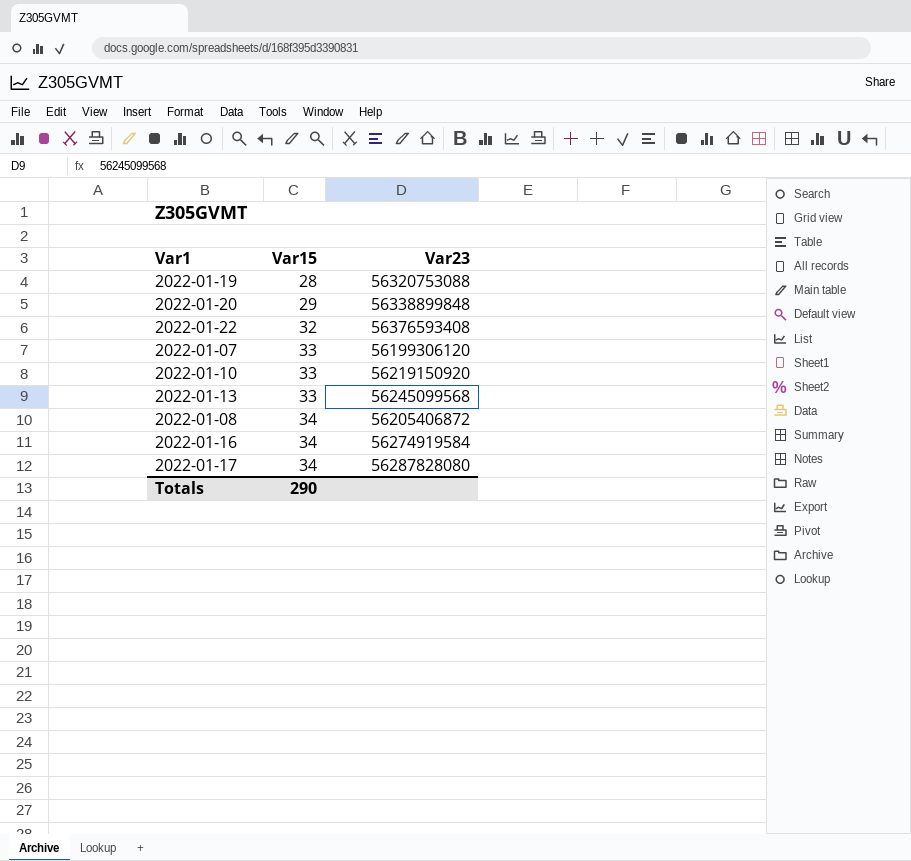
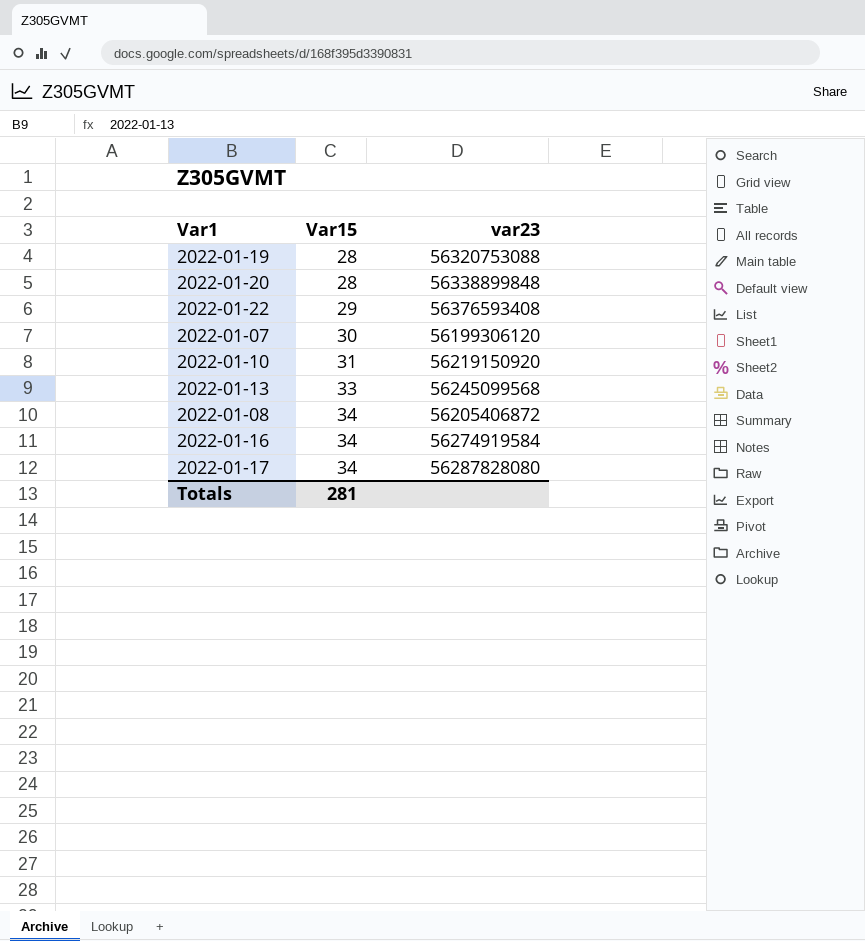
column name: Var23 -> var23
2022-01-20 | Var15: 29 -> 28
2022-01-22 | Var15: 32 -> 29
2022-01-07 | Var15: 33 -> 30
2022-01-10 | Var15: 33 -> 31
Totals | Var15: 290 -> 281

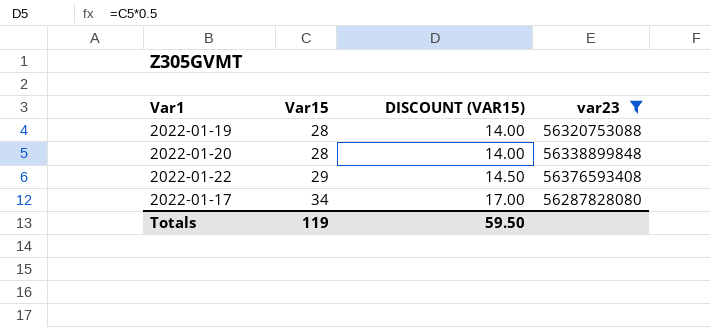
filter: none -> var23 >= 56287828080
column DISCOUNT (VAR15) | formula: none -> [Var15] * 0.5
Totals | Var15: 281 -> 119

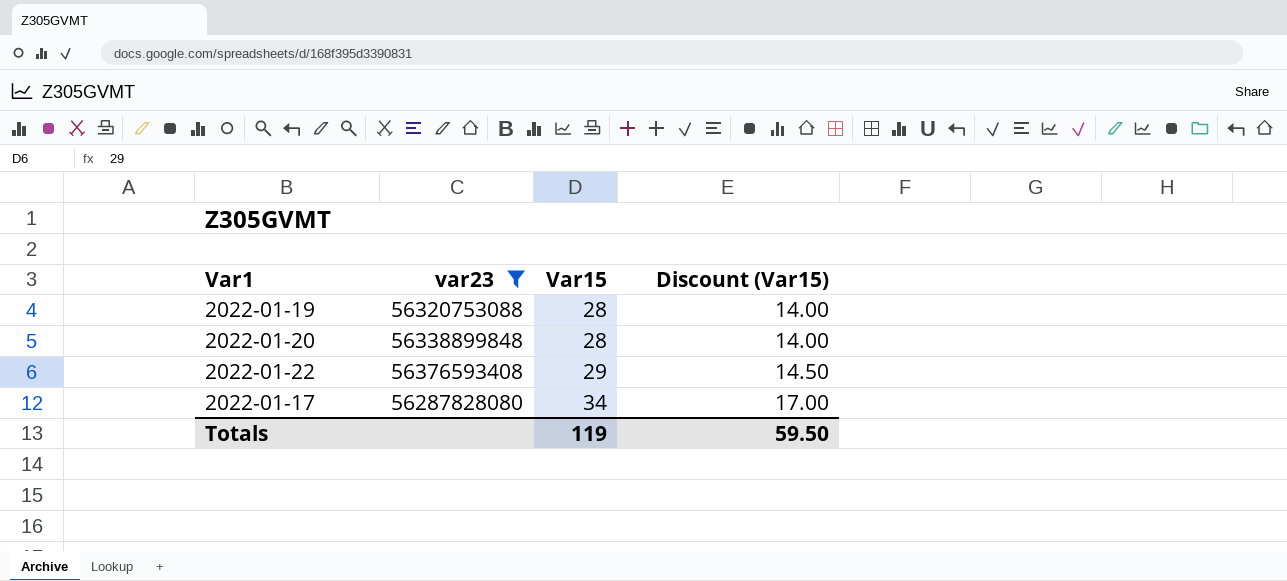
column var23 | position: 4 -> 2
column name: DISCOUNT (VAR15) -> Discount (Var15)

